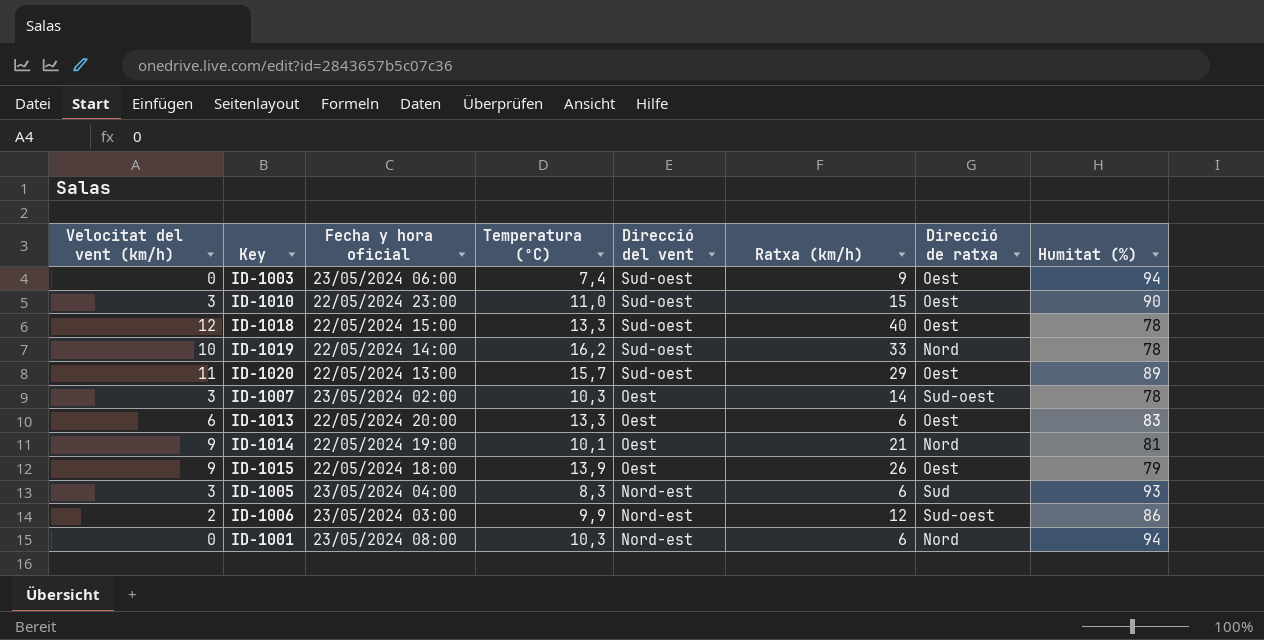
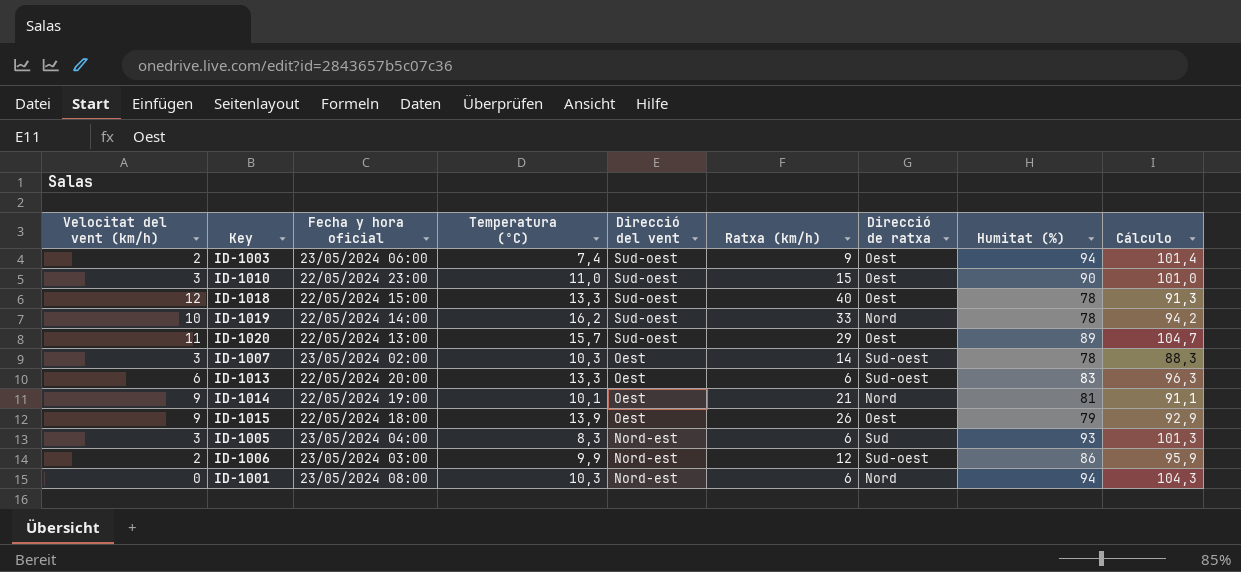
column Cálculo | formula: none -> [Temperatura (ºC)] + [Humitat (%)]
ID-1003 | Velocitat del vent (km/h): 0 -> 2
ID-1013 | Direcció de ratxa: Oest -> Sud-oest

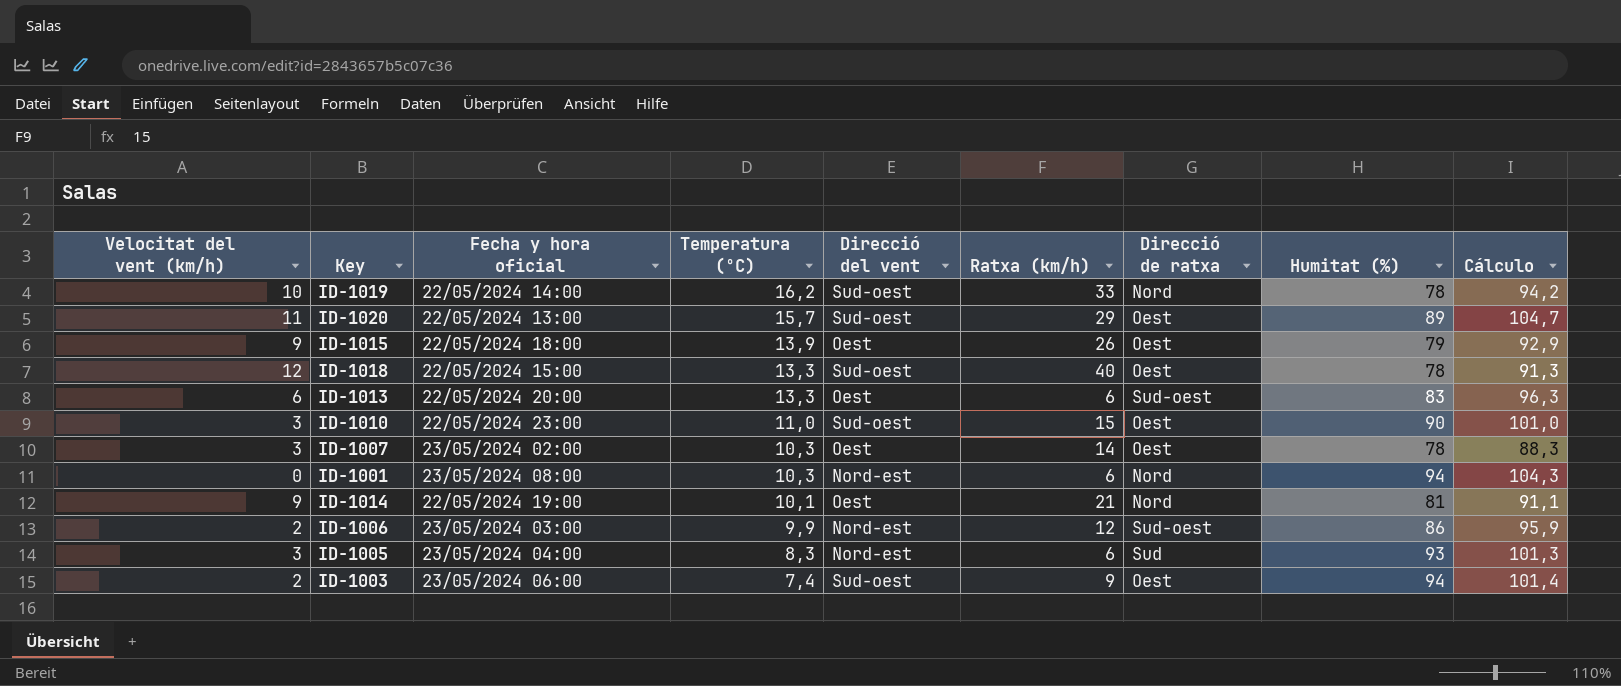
row order: Direcció del vent descending -> Temperatura (ºC) descending
ID-1007 | Direcció de ratxa: Sud-oest -> Oest

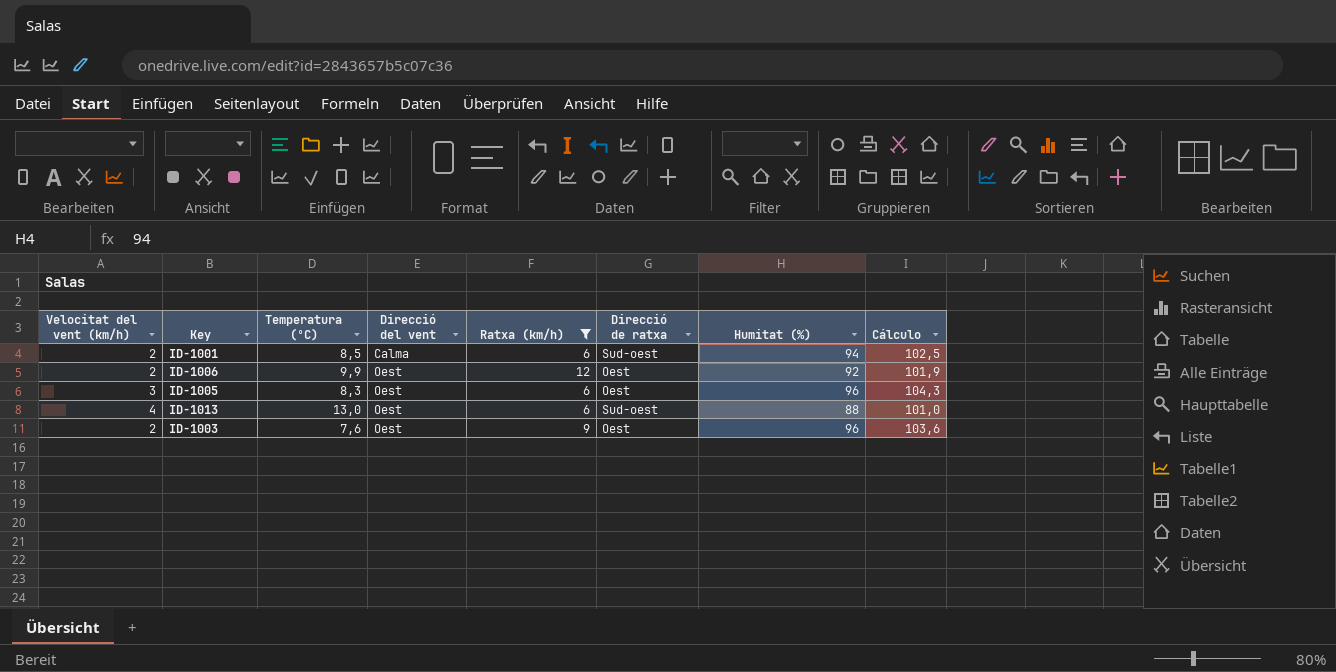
filter: none -> Ratxa (km/h) <= 12
row order: Temperatura (ºC) descending -> Direcció del vent ascending
column Fecha y hora oficial | position: 3 -> none
ID-1001 | Velocitat del vent (km/h): 0 -> 2
ID-1001 | Temperatura (ºC): 10,3 -> 8,5
ID-1001 | Direcció del vent: Nord-est -> Calma
ID-1001 | Direcció de ratxa: Nord -> Sud-oest
ID-1001 | Cálculo: 104,3 -> 102,5
ID-1006 | Direcció del vent: Nord-est -> Oest
ID-1006 | Direcció de ratxa: Sud-oest -> Oest
ID-1006 | Humitat (%): 86 -> 92
ID-1006 | Cálculo: 95,9 -> 101,9
ID-1005 | Direcció del vent: Nord-est -> Oest
ID-1005 | Direcció de ratxa: Sud -> Oest
ID-1005 | Humitat (%): 93 -> 96
ID-1005 | Cálculo: 101,3 -> 104,3
ID-1013 | Velocitat del vent (km/h): 6 -> 4
ID-1013 | Temperatura (ºC): 13,3 -> 13,0
ID-1013 | Humitat (%): 83 -> 88
ID-1013 | Cálculo: 96,3 -> 101,0
ID-1003 | Temperatura (ºC): 7,4 -> 7,6
ID-1003 | Direcció del vent: Sud-oest -> Oest
ID-1003 | Humitat (%): 94 -> 96
ID-1003 | Cálculo: 101,4 -> 103,6

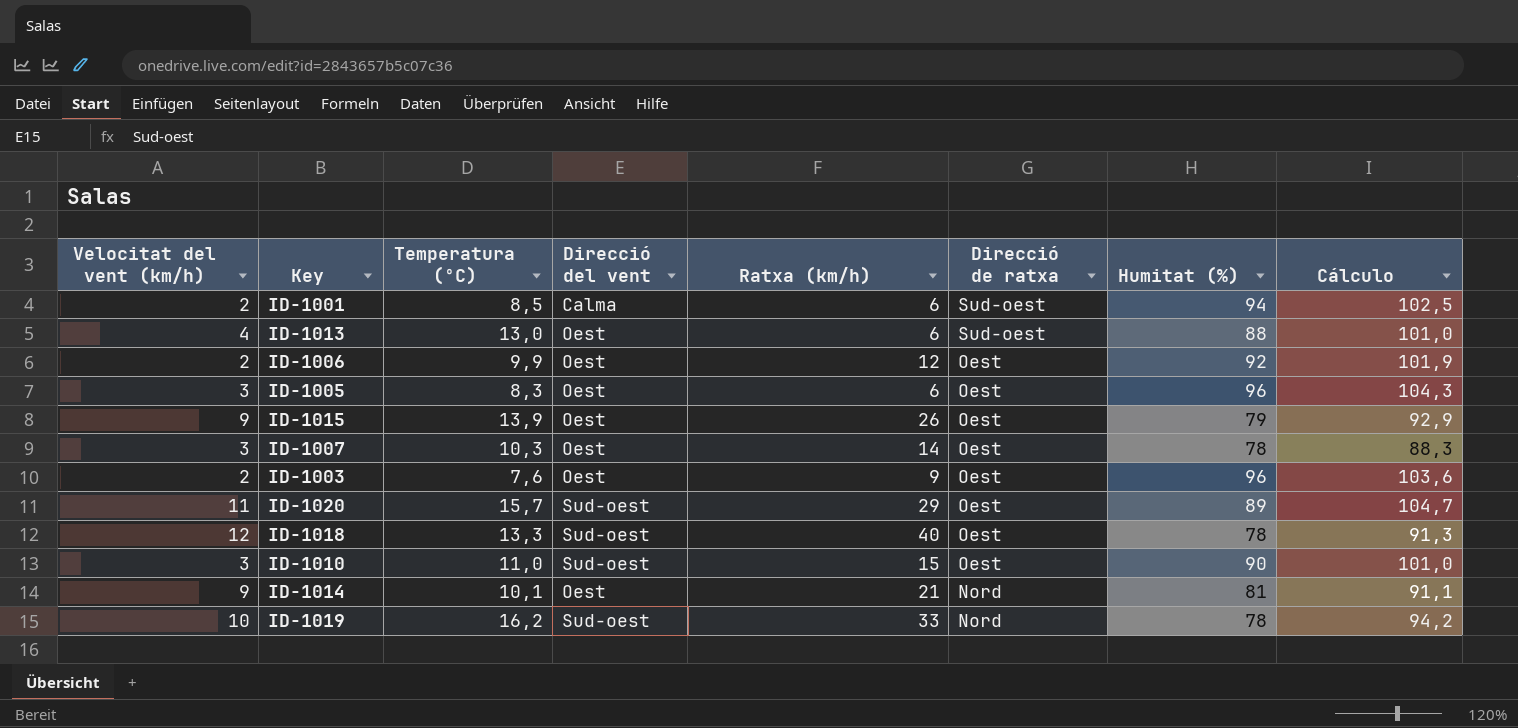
filter: Ratxa (km/h) <= 12 -> none
row order: Direcció del vent ascending -> Direcció de ratxa descending

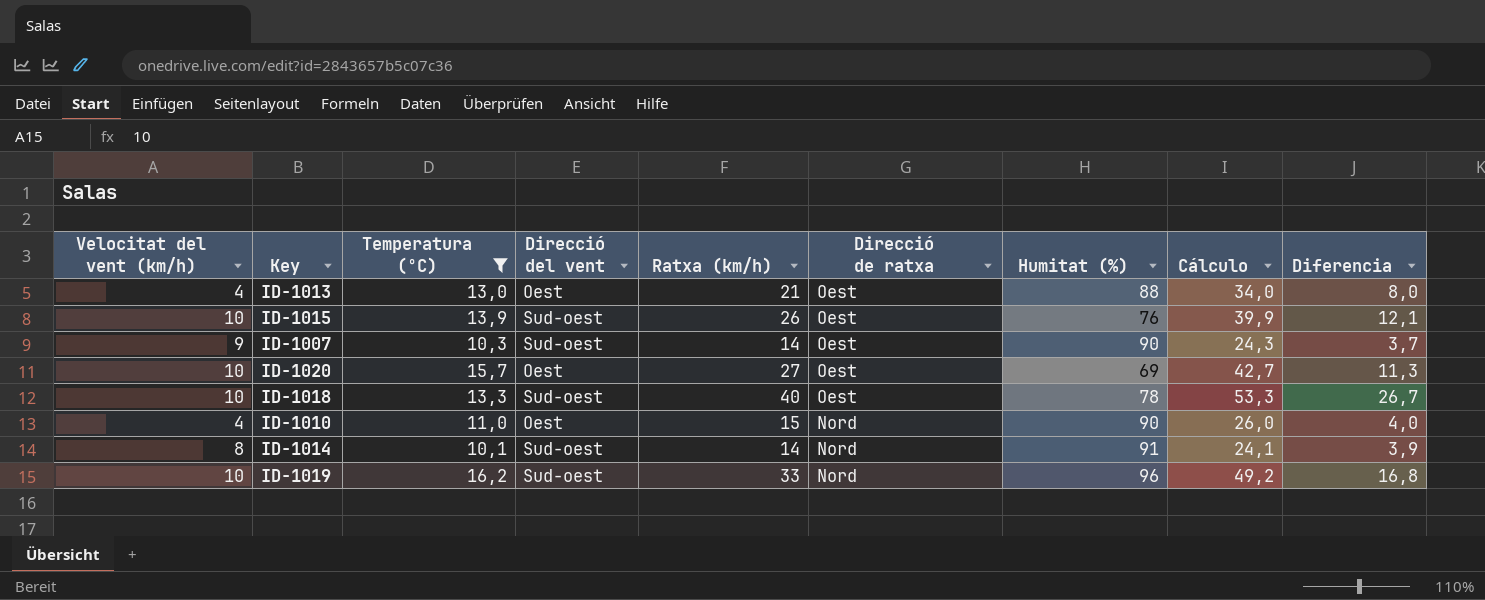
filter: none -> Temperatura (ºC) >= 10,1
column Cálculo | formula: [Temperatura (ºC)] + [Humitat (%)] -> [Temperatura (ºC)] + [Ratxa (km/h)]
column Diferencia | formula: none -> [Ratxa (km/h)] - [Temperatura (ºC)]
ID-1013 | Ratxa (km/h): 6 -> 21
ID-1013 | Direcció de ratxa: Sud-oest -> Oest
ID-1015 | Velocitat del vent (km/h): 9 -> 10
ID-1015 | Direcció del vent: Oest -> Sud-oest
ID-1015 | Humitat (%): 79 -> 76
ID-1007 | Velocitat del vent (km/h): 3 -> 9
ID-1007 | Direcció del vent: Oest -> Sud-oest
ID-1007 | Humitat (%): 78 -> 90
ID-1020 | Velocitat del vent (km/h): 11 -> 10
ID-1020 | Direcció del vent: Sud-oest -> Oest
ID-1020 | Ratxa (km/h): 29 -> 27
ID-1020 | Humitat (%): 89 -> 69
ID-1018 | Velocitat del vent (km/h): 12 -> 10
ID-1010 | Velocitat del vent (km/h): 3 -> 4
ID-1010 | Direcció del vent: Sud-oest -> Oest
ID-1010 | Direcció de ratxa: Oest -> Nord
ID-1014 | Velocitat del vent (km/h): 9 -> 8
ID-1014 | Direcció del vent: Oest -> Sud-oest
ID-1014 | Ratxa (km/h): 21 -> 14
ID-1014 | Humitat (%): 81 -> 91
ID-1019 | Humitat (%): 78 -> 96

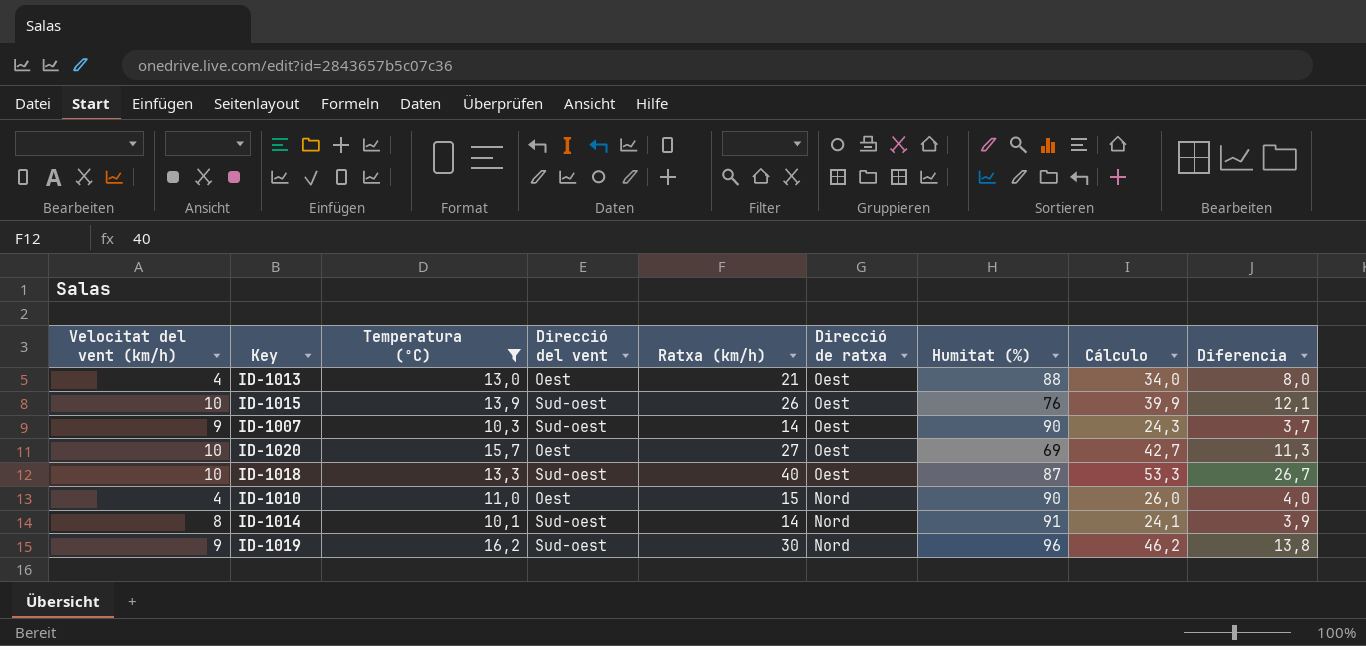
ID-1018 | Humitat (%): 78 -> 87
ID-1019 | Velocitat del vent (km/h): 10 -> 9
ID-1019 | Ratxa (km/h): 33 -> 30
ID-1019 | Cálculo: 49,2 -> 46,2
ID-1019 | Diferencia: 16,8 -> 13,8

